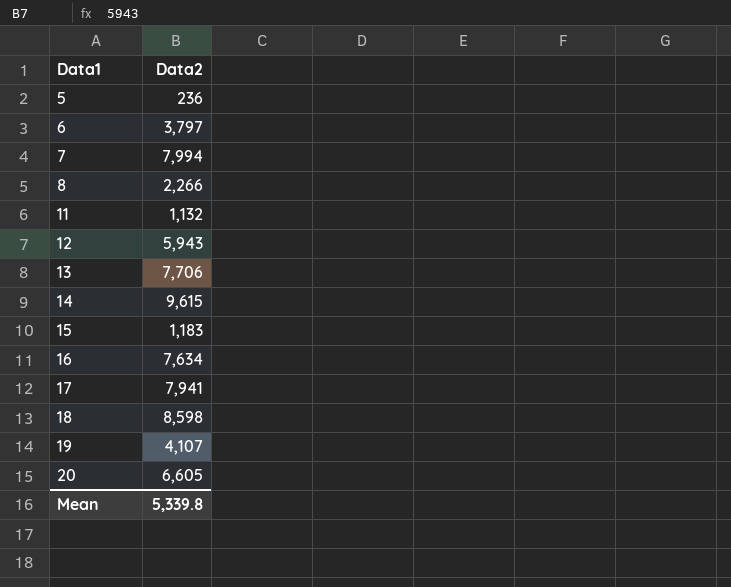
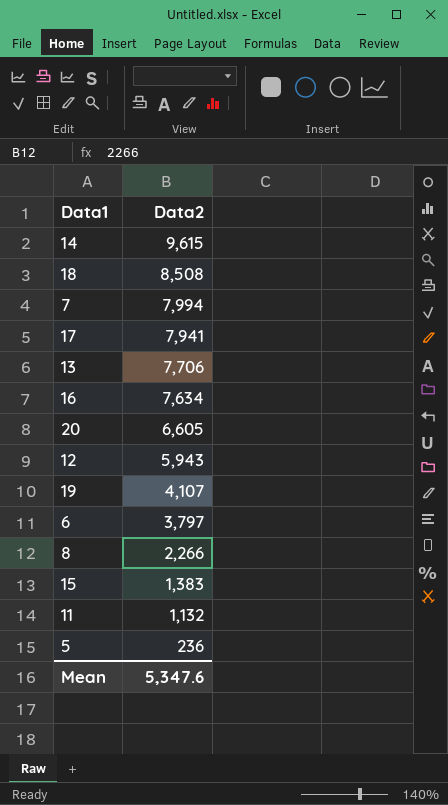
row order: Data1 ascending -> Data2 descending
18 | Data2: 8,598 -> 8,508
15 | Data2: 1,183 -> 1,383
Mean | Data2: 5,339.8 -> 5,347.6

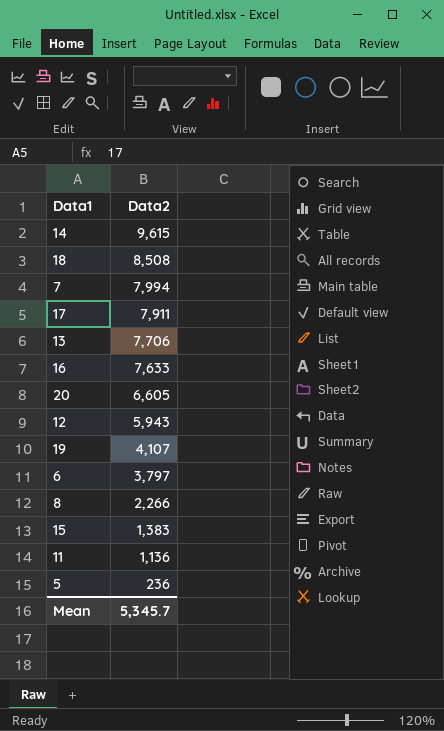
17 | Data2: 7,941 -> 7,911
16 | Data2: 7,634 -> 7,633
11 | Data2: 1,132 -> 1,136
Mean | Data2: 5,347.6 -> 5,345.7

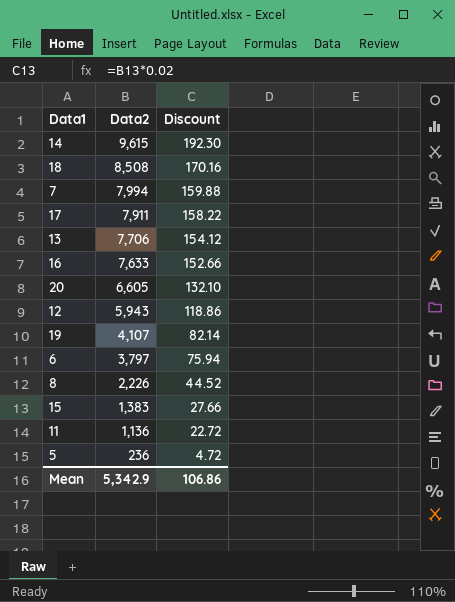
column Discount | formula: none -> [Data2] * 0.02
8 | Data2: 2,266 -> 2,226
Mean | Data2: 5,345.7 -> 5,342.9

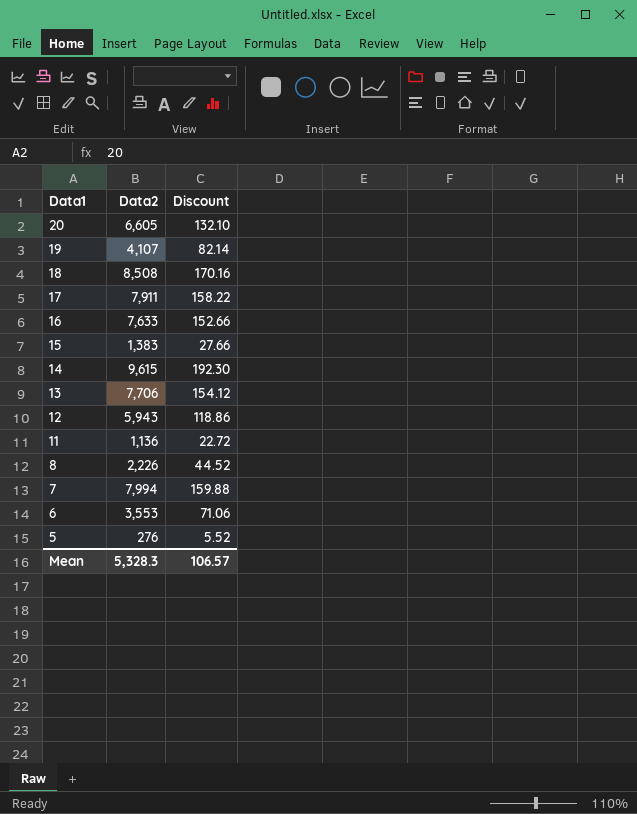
row order: Data2 descending -> Data1 descending
6 | Data2: 3,797 -> 3,553
6 | Discount: 75.94 -> 71.06
5 | Data2: 236 -> 276
5 | Discount: 4.72 -> 5.52
Mean | Data2: 5,342.9 -> 5,328.3
Mean | Discount: 106.86 -> 106.57

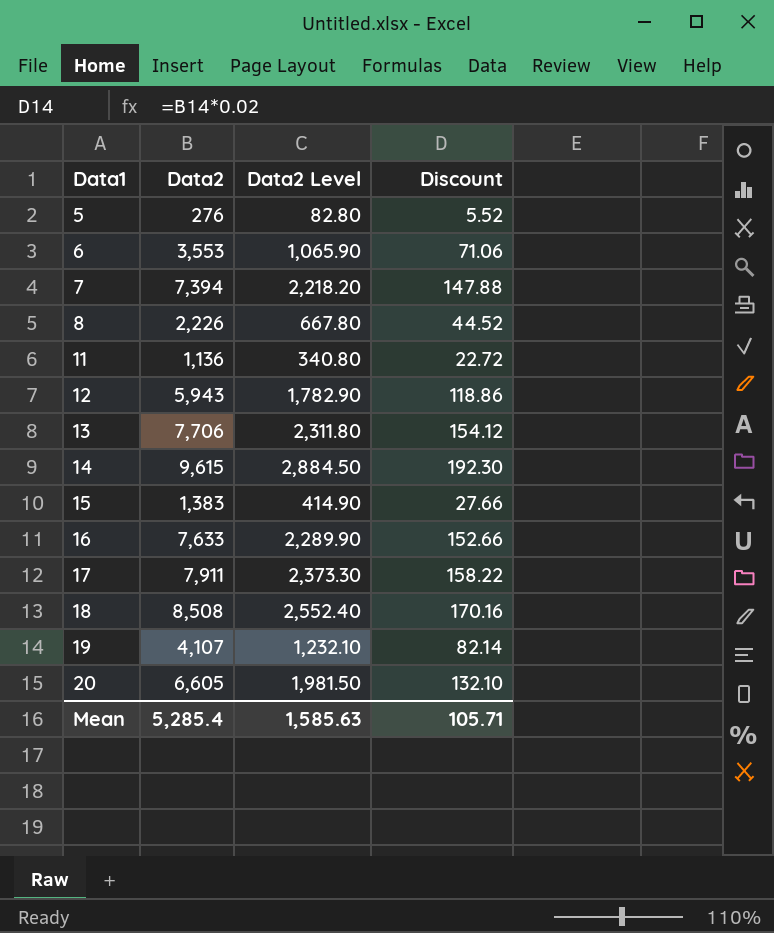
row order: Data1 descending -> Data1 ascending
column Data2 Level | formula: none -> [Data2] * 0.3
7 | Data2: 7,994 -> 7,394
7 | Discount: 159.88 -> 147.88
Mean | Data2: 5,328.3 -> 5,285.4
Mean | Discount: 106.57 -> 105.71

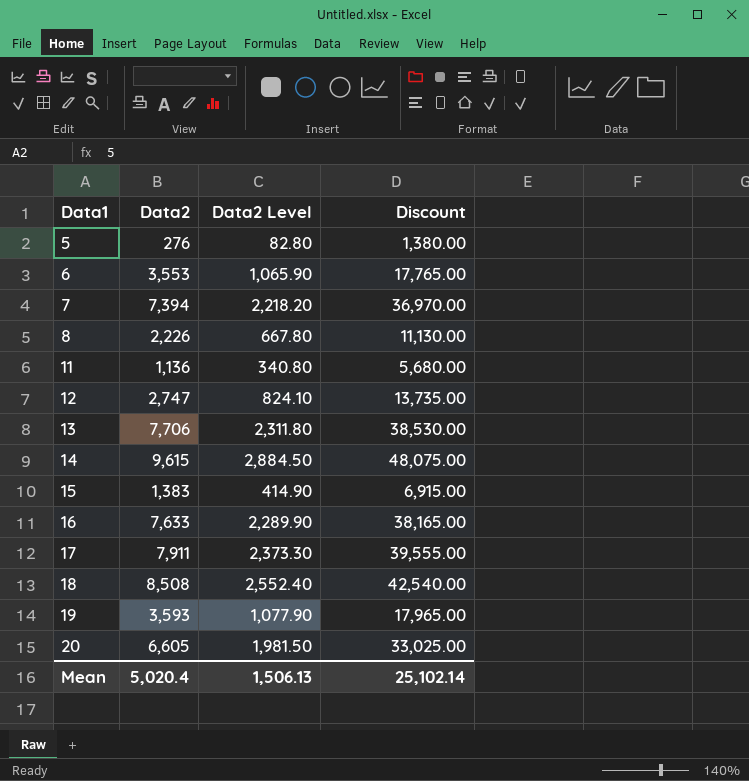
column Discount | formula: [Data2] * 0.02 -> [Data2] * 5
12 | Data2: 5,943 -> 2,747
12 | Data2 Level: 1,782.90 -> 824.10
19 | Data2: 4,107 -> 3,593
19 | Data2 Level: 1,232.10 -> 1,077.90
Mean | Data2: 5,285.4 -> 5,020.4
Mean | Data2 Level: 1,585.63 -> 1,506.13
Mean | Discount: 105.71 -> 25,102.14

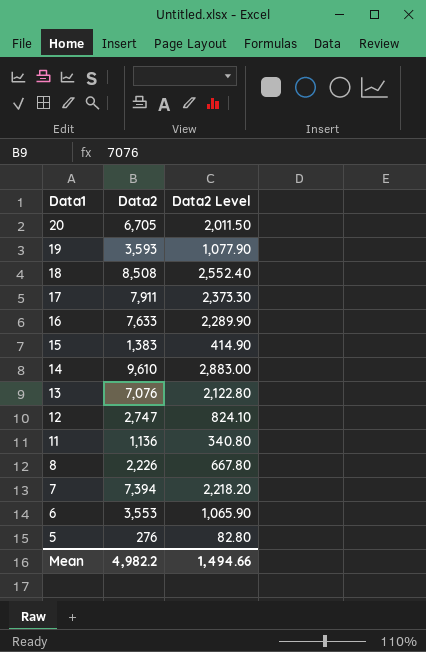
row order: Data1 ascending -> Data1 descending
column Discount | formula: [Data2] * 5 -> none
20 | Data2: 6,605 -> 6,705
20 | Data2 Level: 1,981.50 -> 2,011.50
14 | Data2: 9,615 -> 9,610
14 | Data2 Level: 2,884.50 -> 2,883.00
13 | Data2: 7,706 -> 7,076
13 | Data2 Level: 2,311.80 -> 2,122.80
Mean | Data2: 5,020.4 -> 4,982.2
Mean | Data2 Level: 1,506.13 -> 1,494.66

